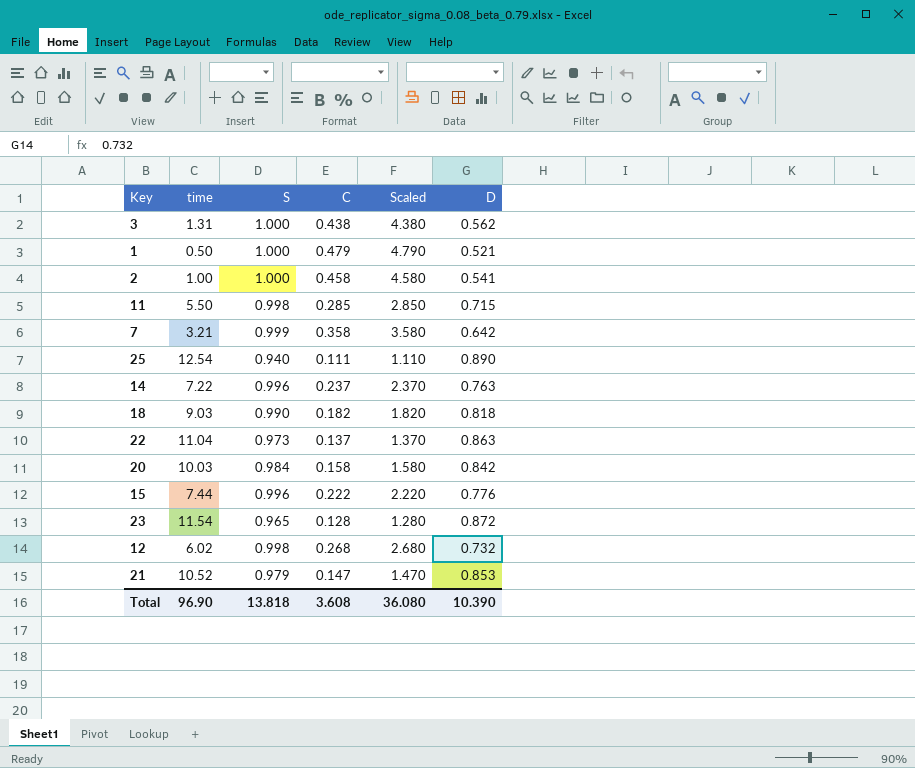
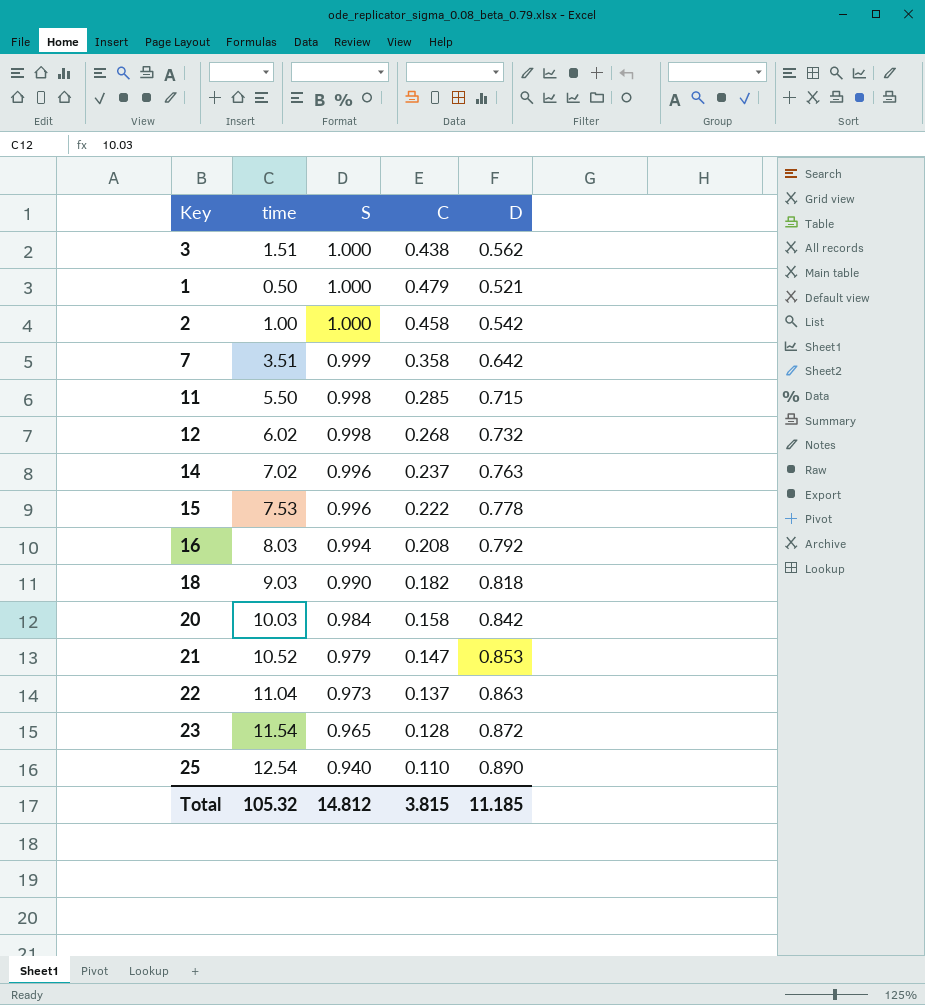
row order: none -> S descending
column Scaled | formula: [C] * 10 -> none
3 | time: 1.31 -> 1.51
2 | D: 0.541 -> 0.542
7 | time: 3.21 -> 3.51
14 | time: 7.22 -> 7.02
15 | time: 7.44 -> 7.53
15 | D: 0.776 -> 0.778
row 16: none -> 8.03 | 0.994 | 0.208 | 0.792
25 | C: 0.111 -> 0.110
Total | time: 96.90 -> 105.32
Total | S: 13.818 -> 14.812
Total | C: 3.608 -> 3.815
Total | D: 10.390 -> 11.185

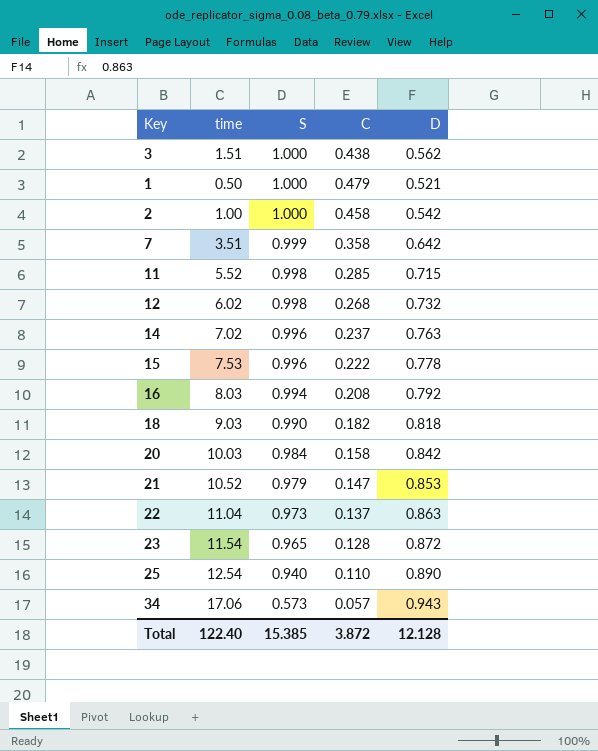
11 | time: 5.50 -> 5.52
row 34: none -> 17.06 | 0.573 | 0.057 | 0.943
Total | time: 105.32 -> 122.40
Total | S: 14.812 -> 15.385
Total | C: 3.815 -> 3.872
Total | D: 11.185 -> 12.128

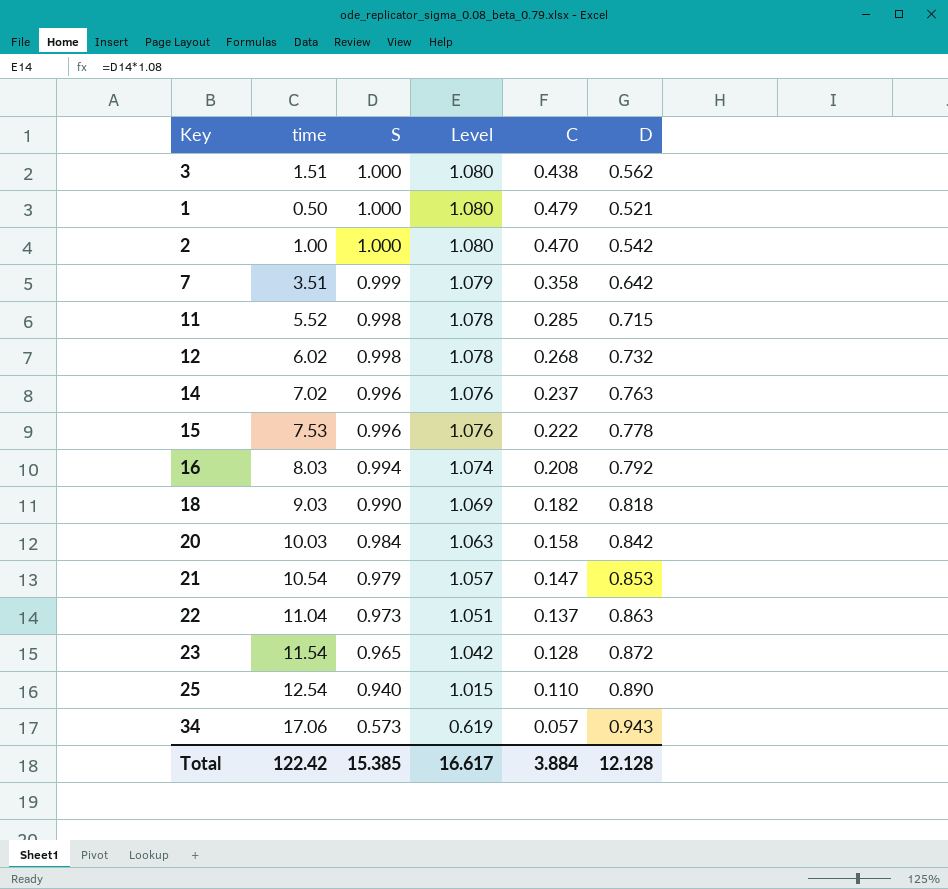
column Level | formula: none -> [S] * 1.08
2 | C: 0.458 -> 0.470
21 | time: 10.52 -> 10.54
Total | time: 122.40 -> 122.42
Total | C: 3.872 -> 3.884

